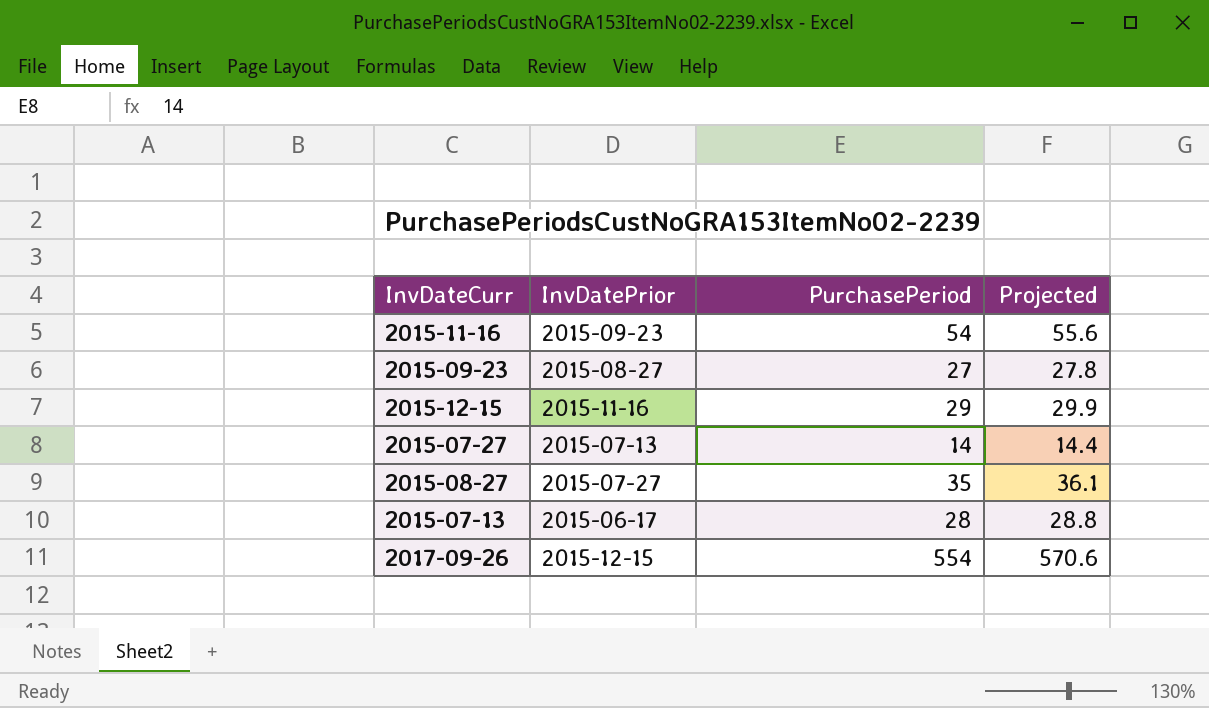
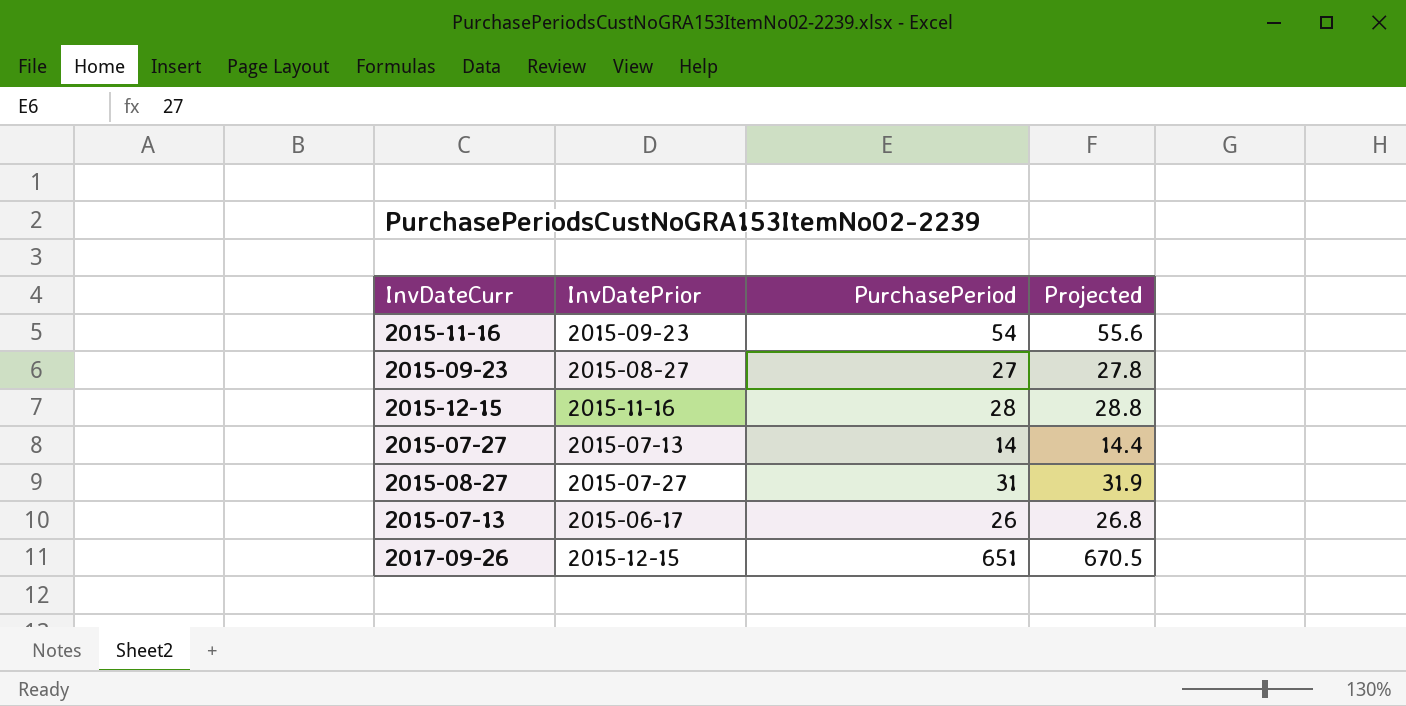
2015-12-15 | PurchasePeriod: 29 -> 28
2015-12-15 | Projected: 29.9 -> 28.8
2015-08-27 | PurchasePeriod: 35 -> 31
2015-08-27 | Projected: 36.1 -> 31.9
2015-07-13 | PurchasePeriod: 28 -> 26
2015-07-13 | Projected: 28.8 -> 26.8
2017-09-26 | PurchasePeriod: 554 -> 651
2017-09-26 | Projected: 570.6 -> 670.5

